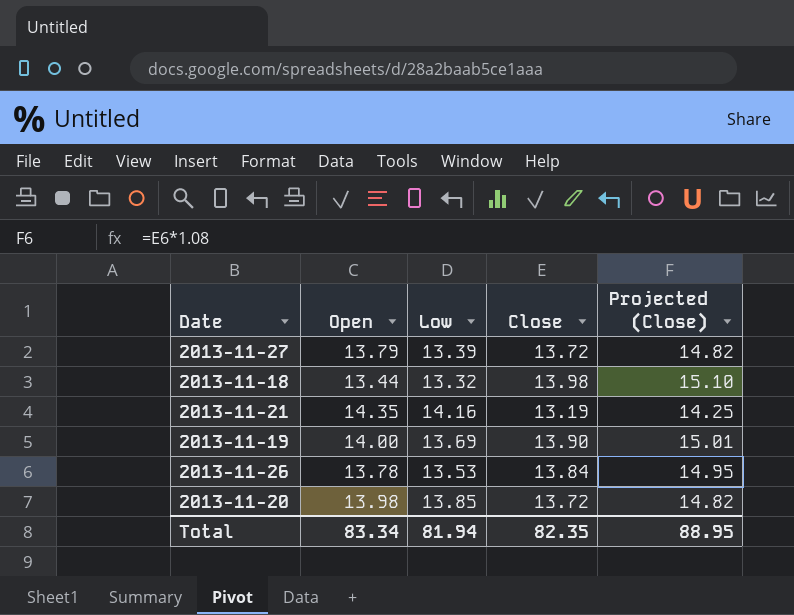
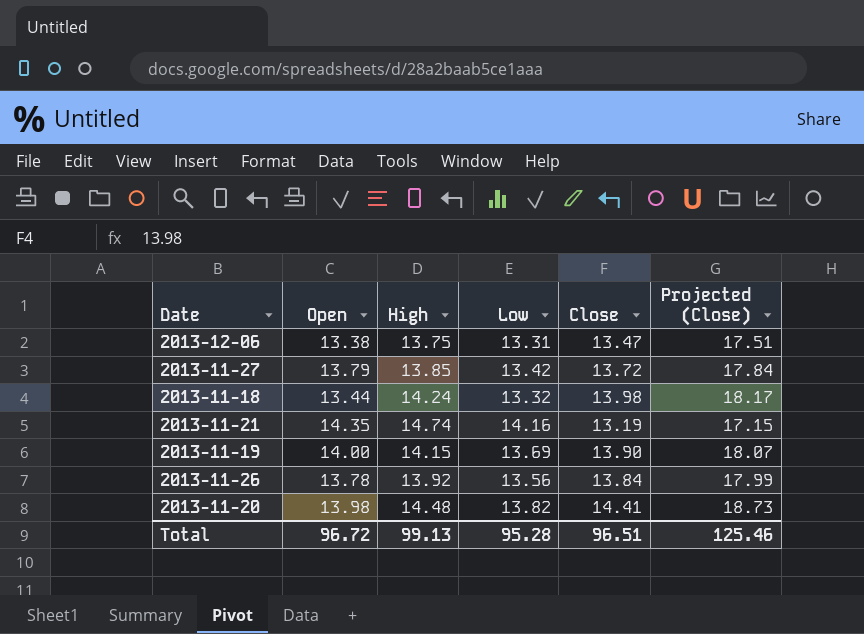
column High | position: none -> 3
column Projected (Close) | formula: [Close] * 1.08 -> [Close] * 1.3
row 2013-12-06: none -> 13.38 | 13.75 | 13.31 | 13.47 | 17.51
2013-11-27 | Low: 13.39 -> 13.42
2013-11-26 | Low: 13.53 -> 13.56
2013-11-20 | Low: 13.85 -> 13.82
2013-11-20 | Close: 13.72 -> 14.41
Total | Open: 83.34 -> 96.72
Total | Low: 81.94 -> 95.28
Total | Close: 82.35 -> 96.51
Total | Projected (Close): 88.95 -> 125.46

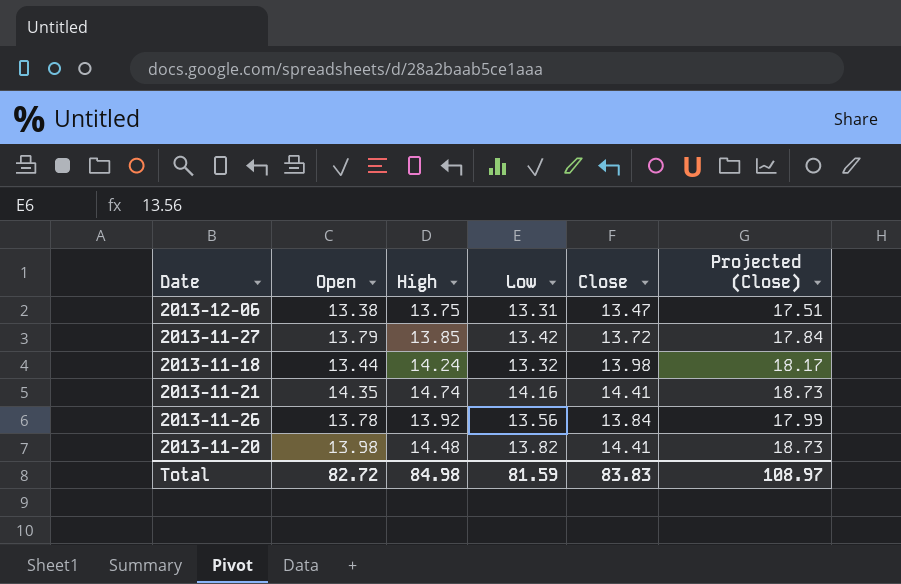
row 2013-11-19: 14.00 | 14.15 | 13.69 | 13.90 | 18.07 -> none
2013-11-21 | Close: 13.19 -> 14.41
2013-11-21 | Projected (Close): 17.15 -> 18.73
Total | Open: 96.72 -> 82.72
Total | High: 99.13 -> 84.98
Total | Low: 95.28 -> 81.59
Total | Close: 96.51 -> 83.83
Total | Projected (Close): 125.46 -> 108.97

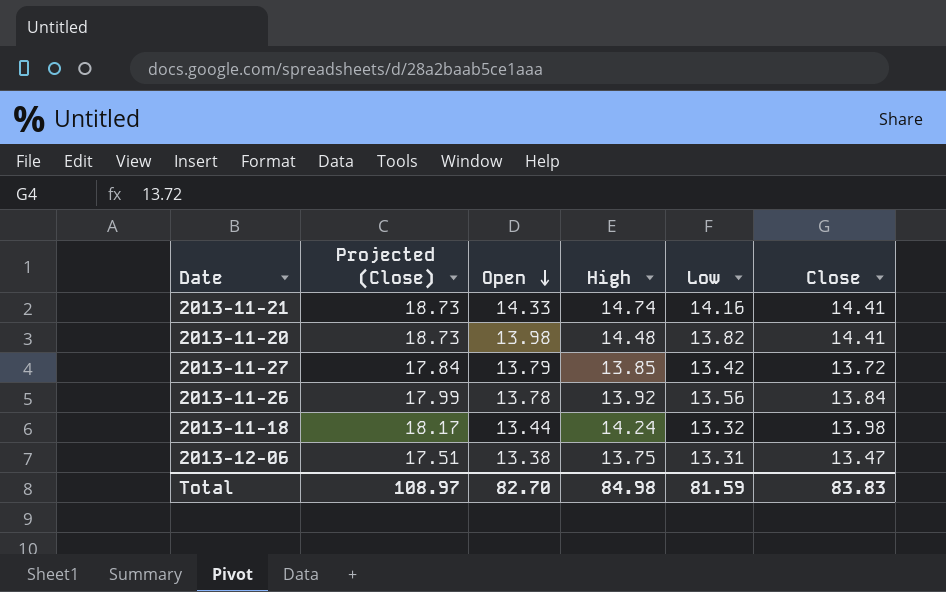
row order: none -> Open descending
column Projected (Close) | position: 6 -> 2
2013-11-21 | Open: 14.35 -> 14.33
Total | Open: 82.72 -> 82.70

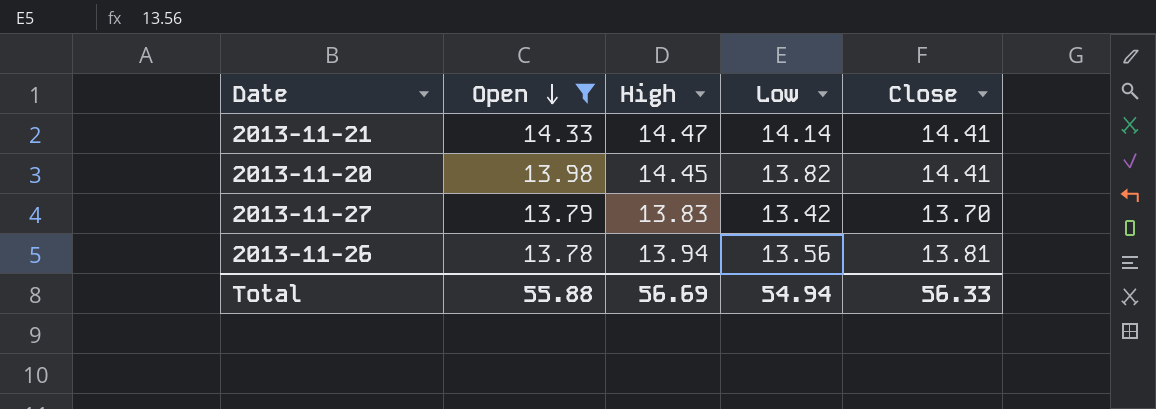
filter: none -> Open >= 13.78
column Projected (Close) | formula: [Close] * 1.3 -> none
2013-11-21 | High: 14.74 -> 14.47
2013-11-21 | Low: 14.16 -> 14.14
2013-11-20 | High: 14.48 -> 14.45
2013-11-27 | High: 13.85 -> 13.83
2013-11-27 | Close: 13.72 -> 13.70
2013-11-26 | High: 13.92 -> 13.94
2013-11-26 | Close: 13.84 -> 13.81
Total | Open: 82.70 -> 55.88
Total | High: 84.98 -> 56.69
Total | Low: 81.59 -> 54.94
Total | Close: 83.83 -> 56.33

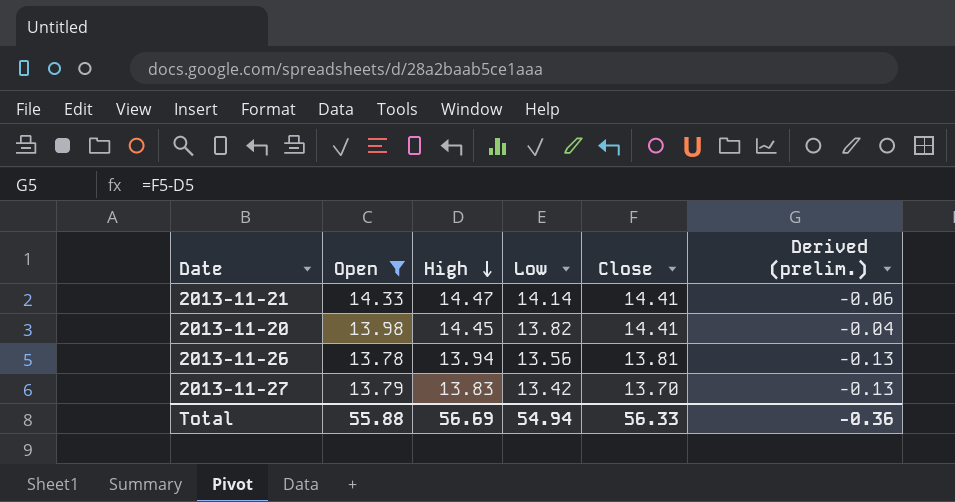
row order: Open descending -> High descending
column Derived (prelim.) | formula: none -> [Close] - [High]

